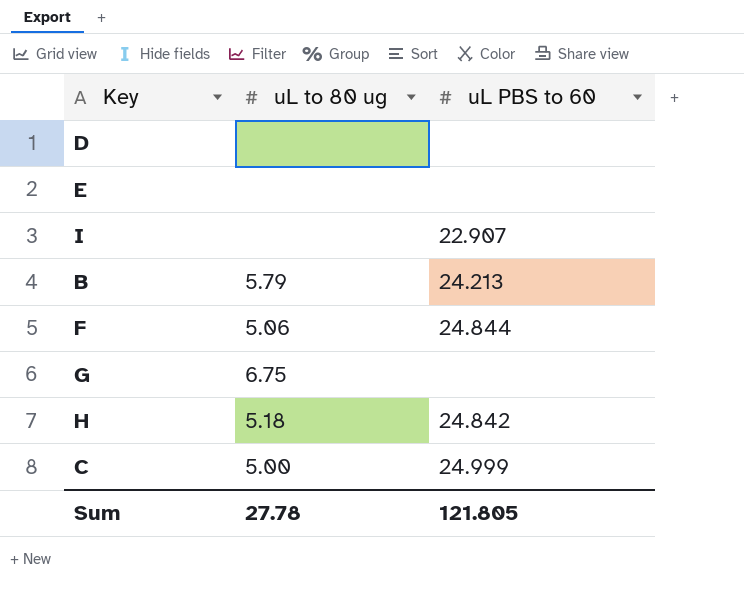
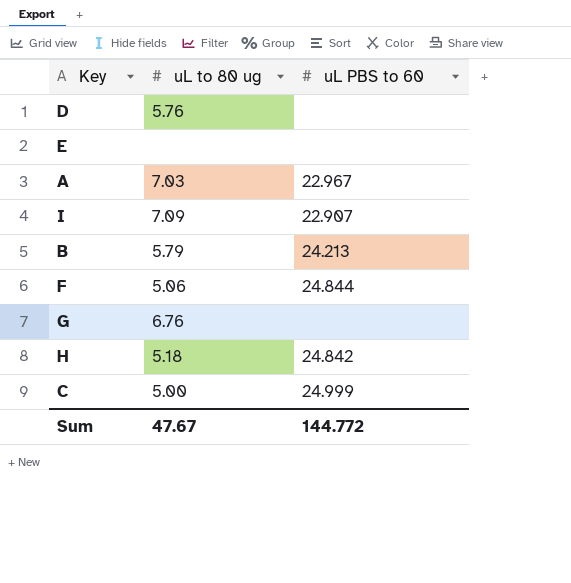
D | uL to 80 ug: none -> 5.76
row A: none -> 7.03 | 22.967
I | uL to 80 ug: none -> 7.09
G | uL to 80 ug: 6.75 -> 6.76
Sum | uL to 80 ug: 27.78 -> 47.67
Sum | uL PBS to 60: 121.805 -> 144.772

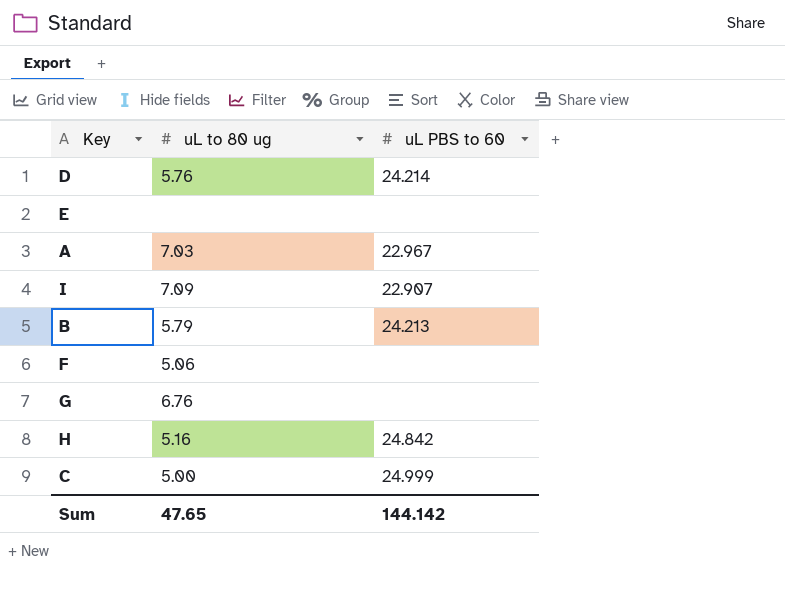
D | uL PBS to 60: none -> 24.214
F | uL PBS to 60: 24.844 -> none
H | uL to 80 ug: 5.18 -> 5.16
Sum | uL to 80 ug: 47.67 -> 47.65
Sum | uL PBS to 60: 144.772 -> 144.142

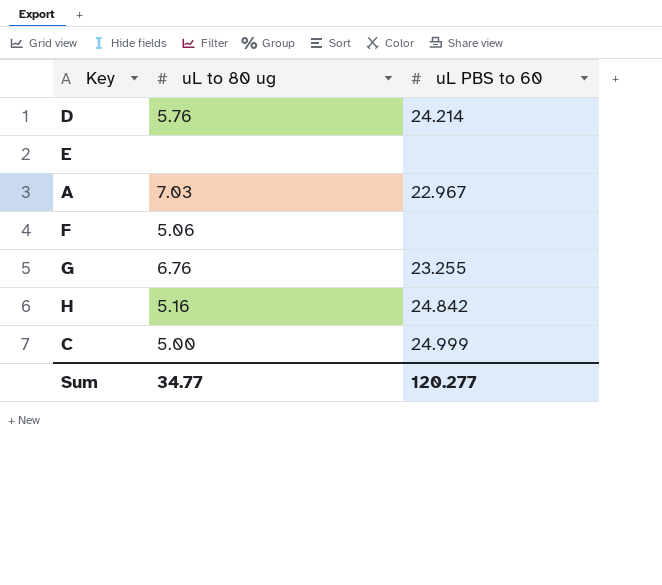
row I: 7.09 | 22.907 -> none
row B: 5.79 | 24.213 -> none
G | uL PBS to 60: none -> 23.255
Sum | uL to 80 ug: 47.65 -> 34.77
Sum | uL PBS to 60: 144.142 -> 120.277

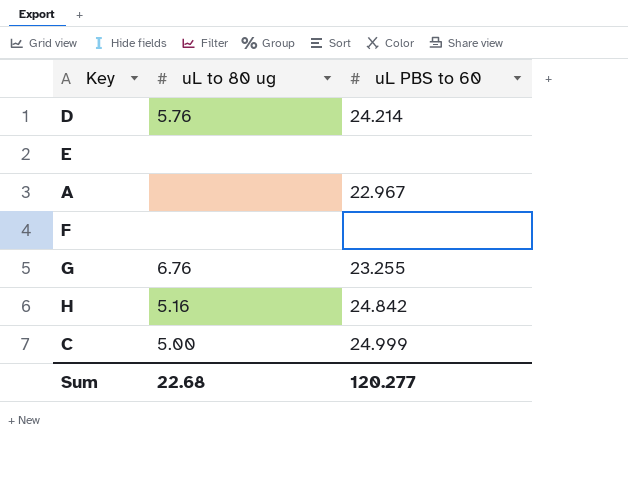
A | uL to 80 ug: 7.03 -> none
F | uL to 80 ug: 5.06 -> none
Sum | uL to 80 ug: 34.77 -> 22.68

